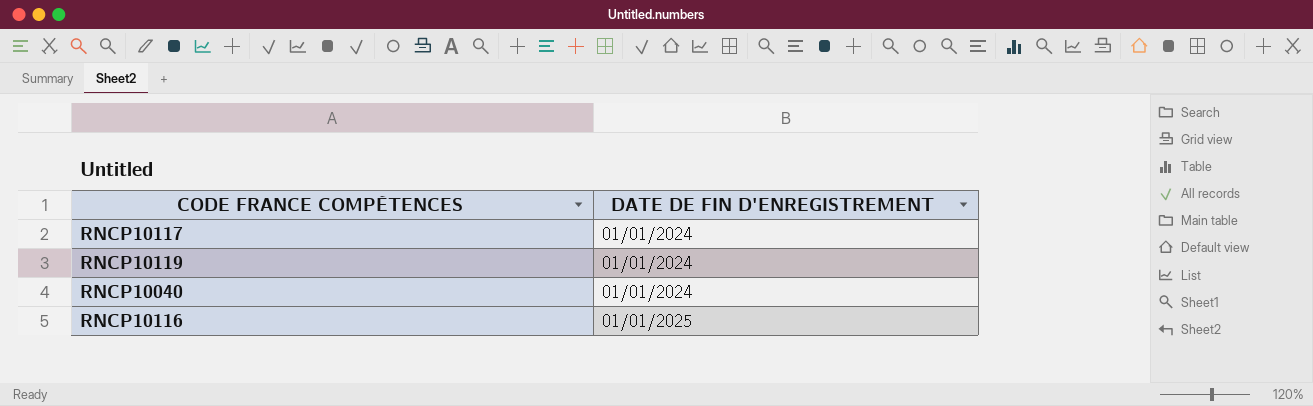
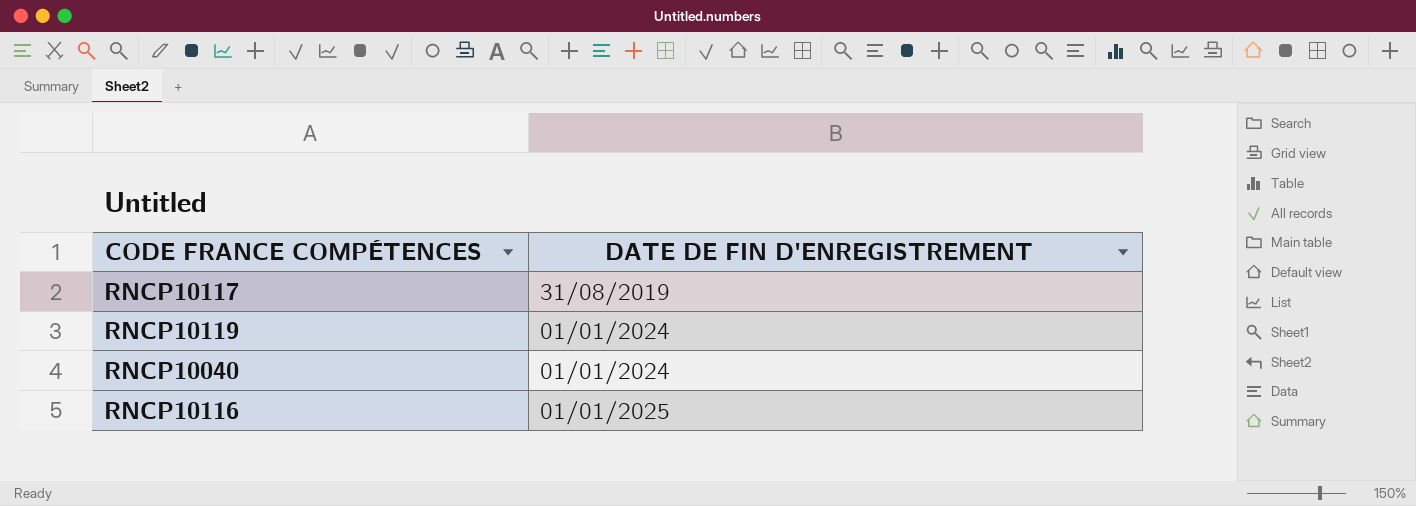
RNCP10117 | DATE DE FIN D'ENREGISTREMENT: 01/01/2024 -> 31/08/2019

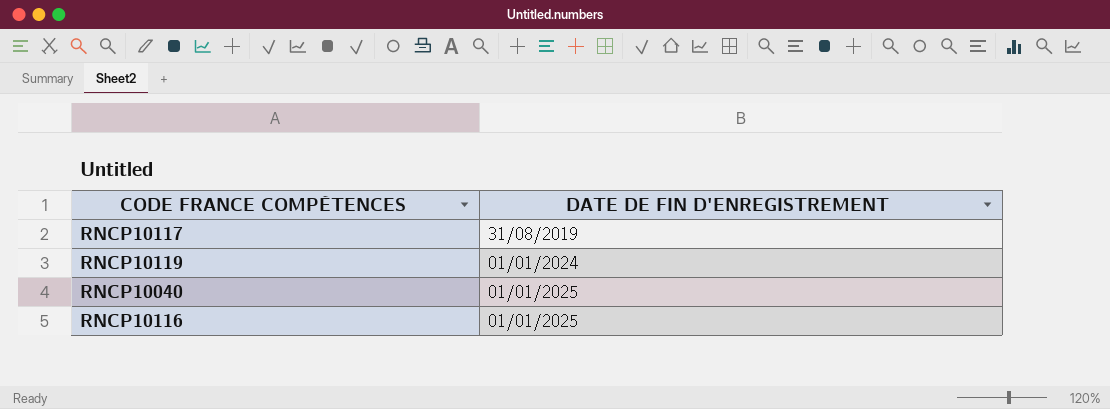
RNCP10040 | DATE DE FIN D'ENREGISTREMENT: 01/01/2024 -> 01/01/2025

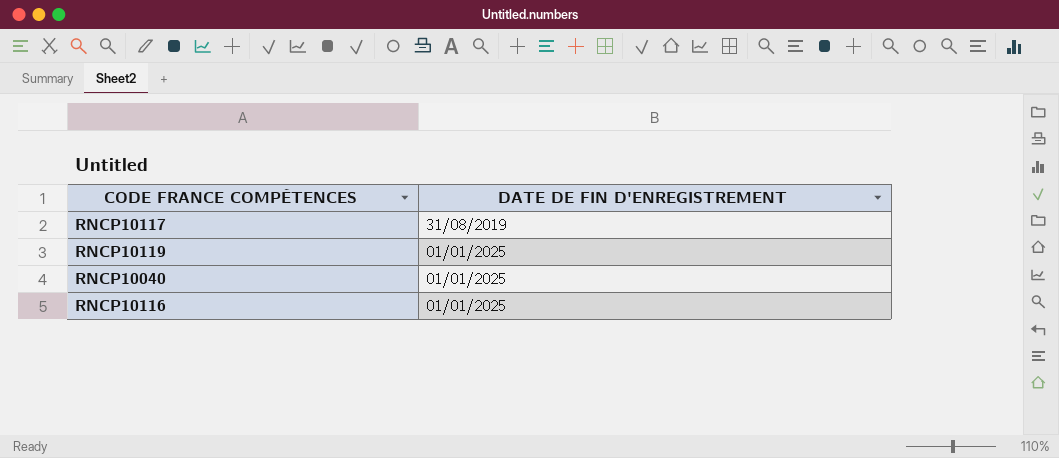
RNCP10119 | DATE DE FIN D'ENREGISTREMENT: 01/01/2024 -> 01/01/2025

